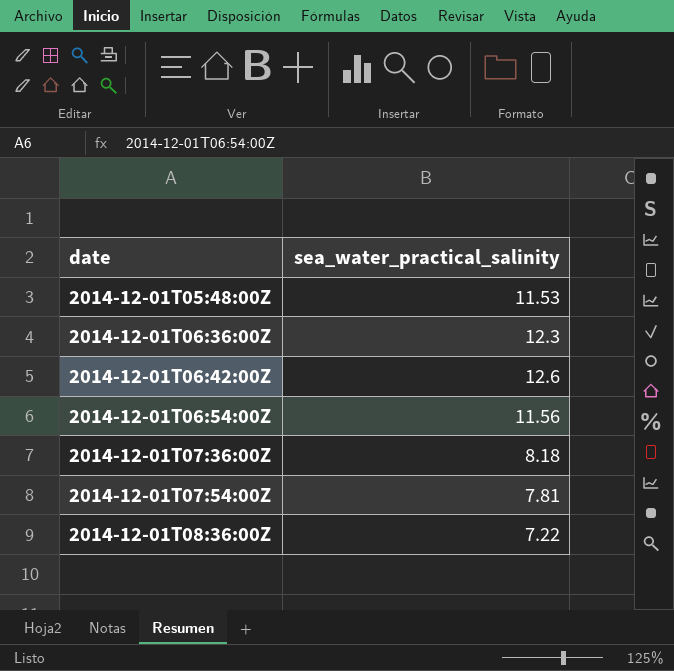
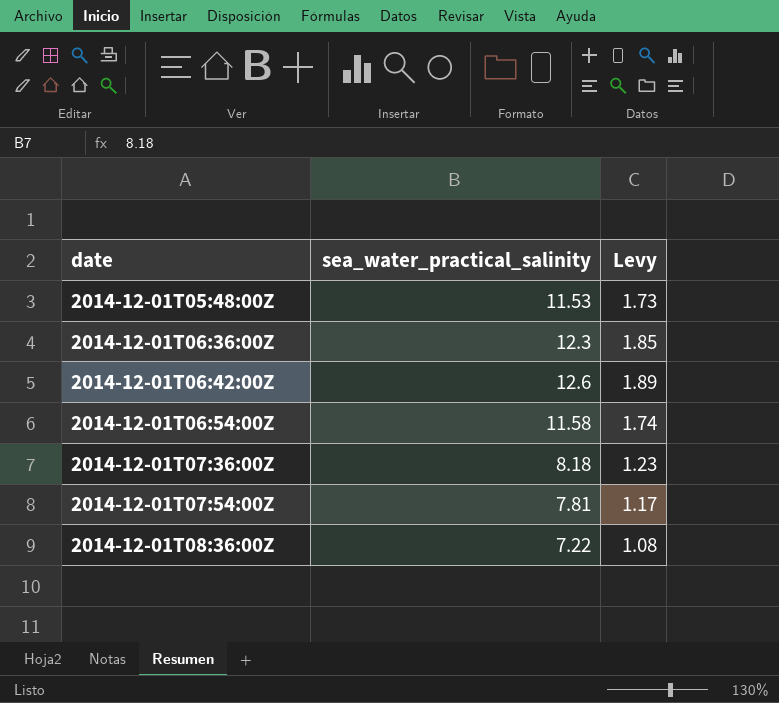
column Levy | formula: none -> [sea_water_practical_salinity] * 0.15
2014-12-01T06:54:00Z | sea_water_practical_salinity: 11.56 -> 11.58

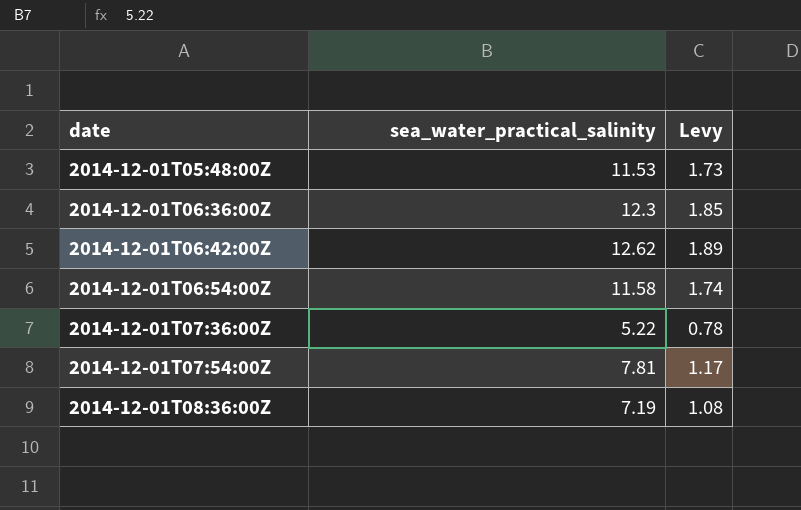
2014-12-01T06:42:00Z | sea_water_practical_salinity: 12.6 -> 12.62
2014-12-01T07:36:00Z | sea_water_practical_salinity: 8.18 -> 5.22
2014-12-01T07:36:00Z | Levy: 1.23 -> 0.78
2014-12-01T08:36:00Z | sea_water_practical_salinity: 7.22 -> 7.19

